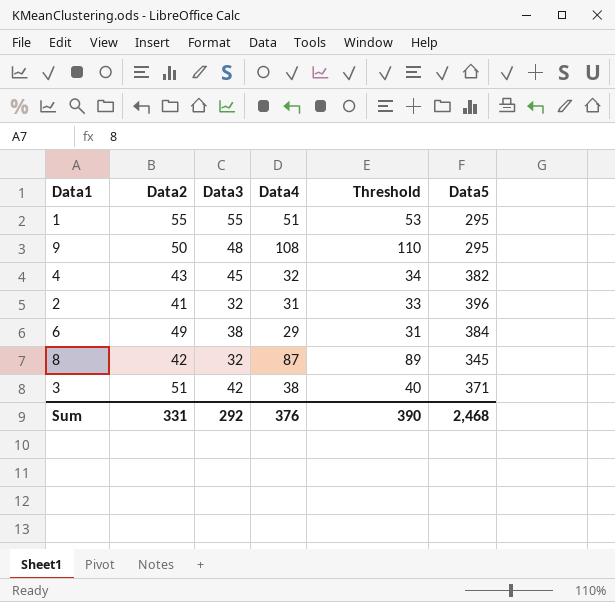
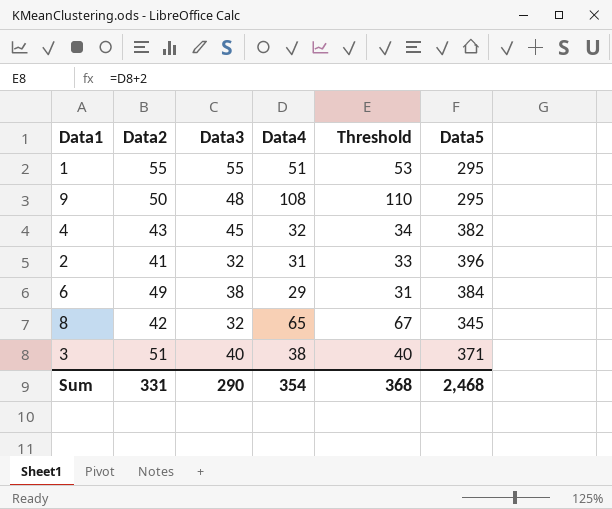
8 | Data4: 87 -> 65
8 | Threshold: 89 -> 67
3 | Data3: 42 -> 40
Sum | Data3: 292 -> 290
Sum | Data4: 376 -> 354
Sum | Threshold: 390 -> 368

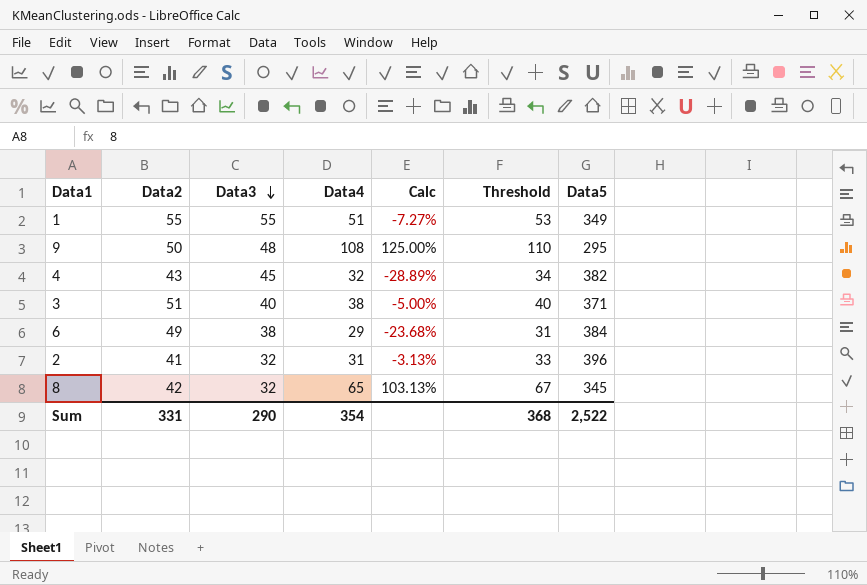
row order: none -> Data3 descending
column Calc | formula: none -> ([Data4] - [Data3]) / [Data3]
1 | Data5: 295 -> 349
Sum | Data5: 2,468 -> 2,522

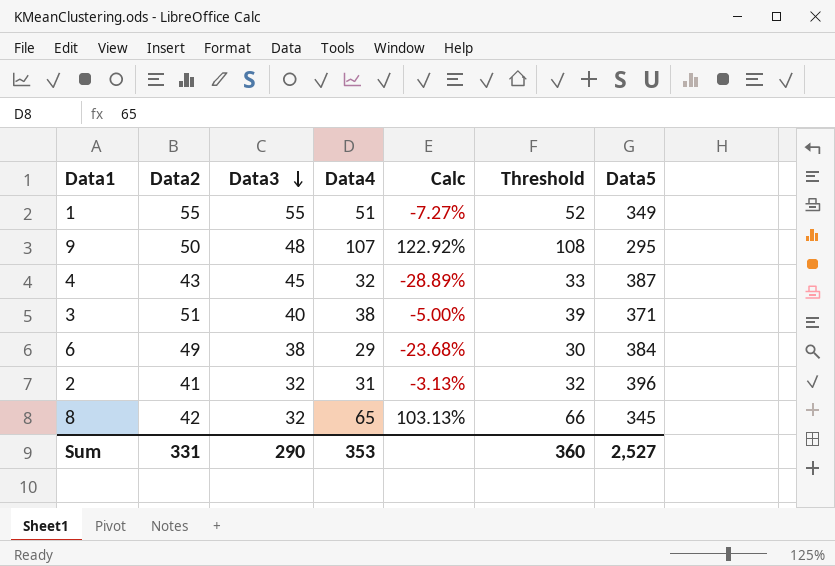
column Threshold | formula: [Data4] + 2 -> [Data4] + 1
9 | Data4: 108 -> 107
9 | Calc: 125.00% -> 122.92%
4 | Data5: 382 -> 387
Sum | Data4: 354 -> 353
Sum | Threshold: 368 -> 360
Sum | Data5: 2,522 -> 2,527

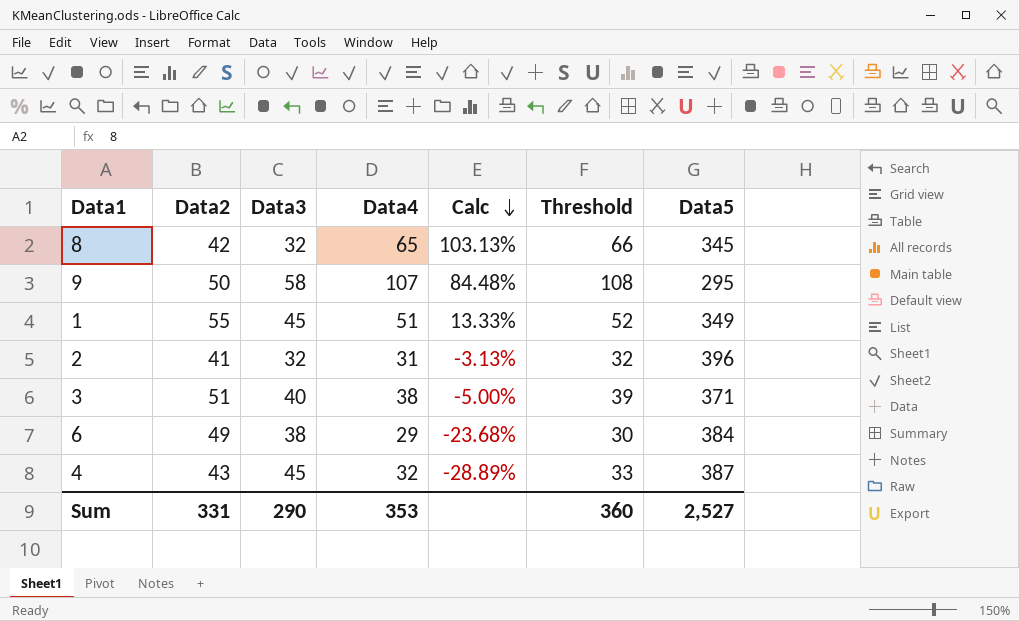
row order: Data3 descending -> Calc descending
9 | Data3: 48 -> 58
9 | Calc: 122.92% -> 84.48%
1 | Data3: 55 -> 45
1 | Calc: -7.27% -> 13.33%

